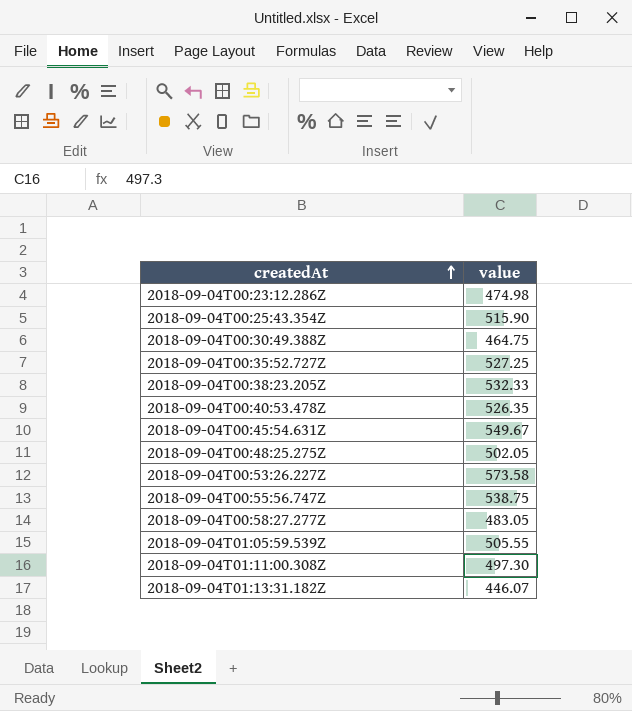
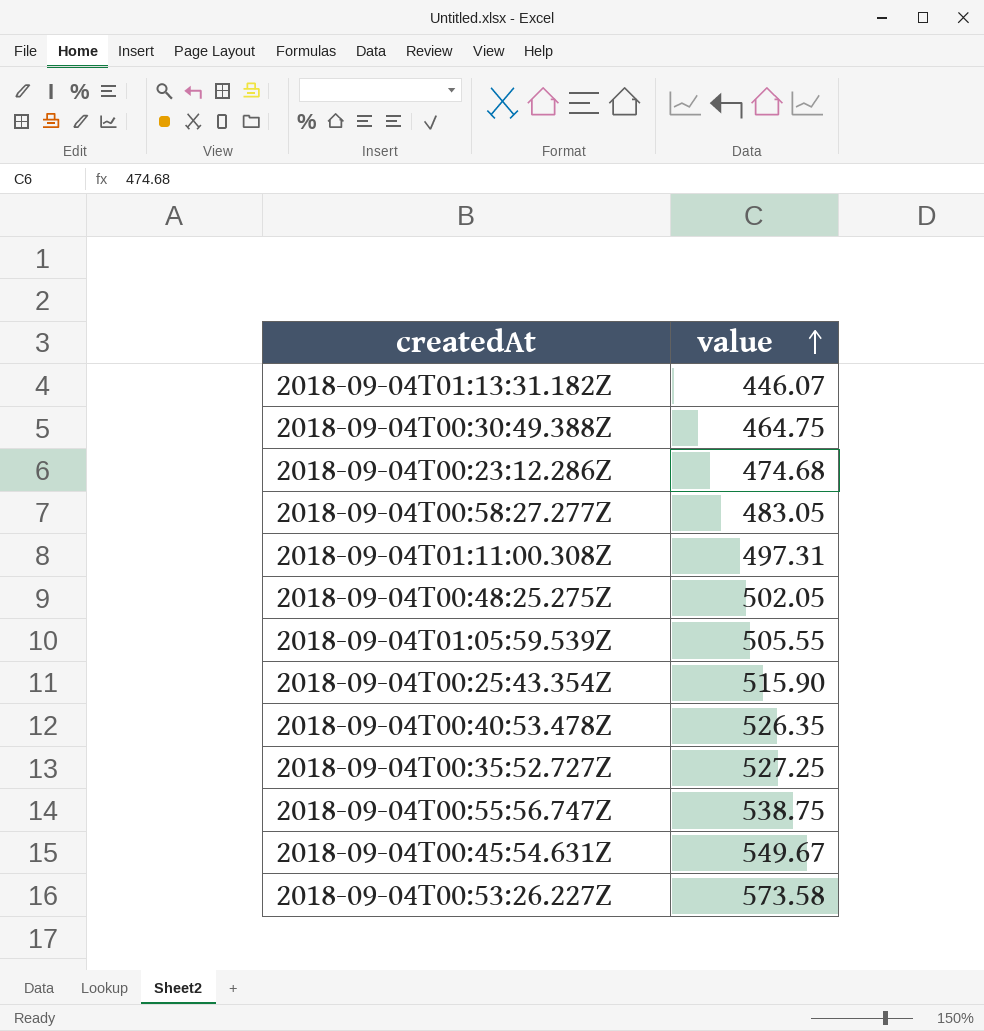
row order: createdAt ascending -> value ascending
row 2018-09-04T00:38:23.205Z: 532.33 -> none
2018-09-04T00:23:12.286Z | value: 474.98 -> 474.68
2018-09-04T01:11:00.308Z | value: 497.30 -> 497.31

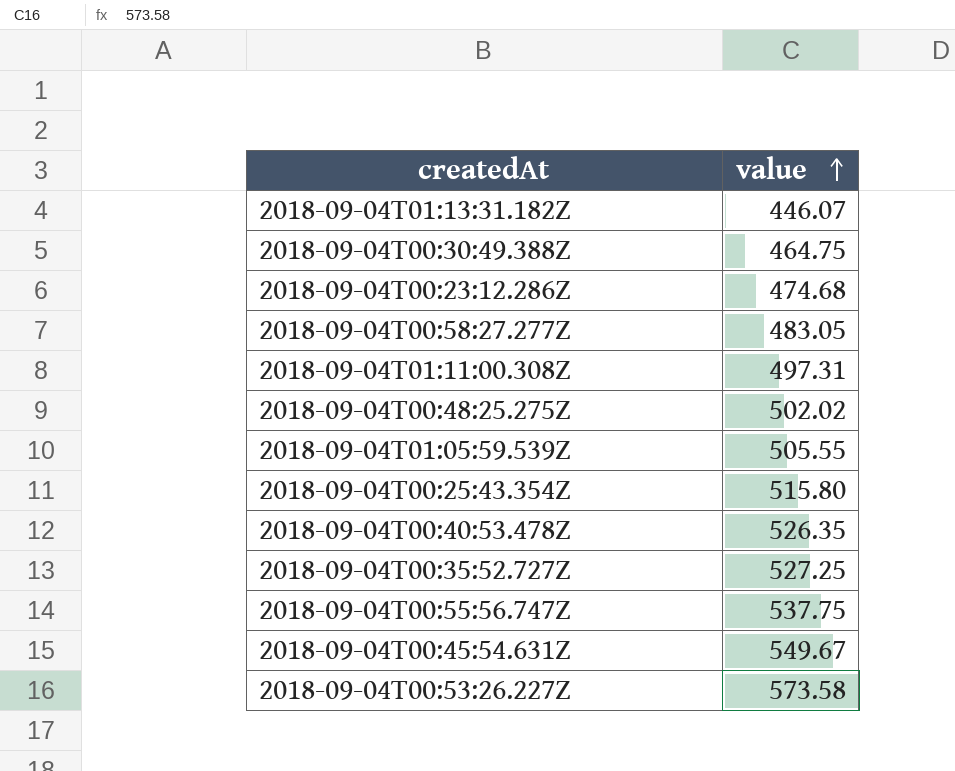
2018-09-04T00:48:25.275Z | value: 502.05 -> 502.02
2018-09-04T00:25:43.354Z | value: 515.90 -> 515.80
2018-09-04T00:55:56.747Z | value: 538.75 -> 537.75

